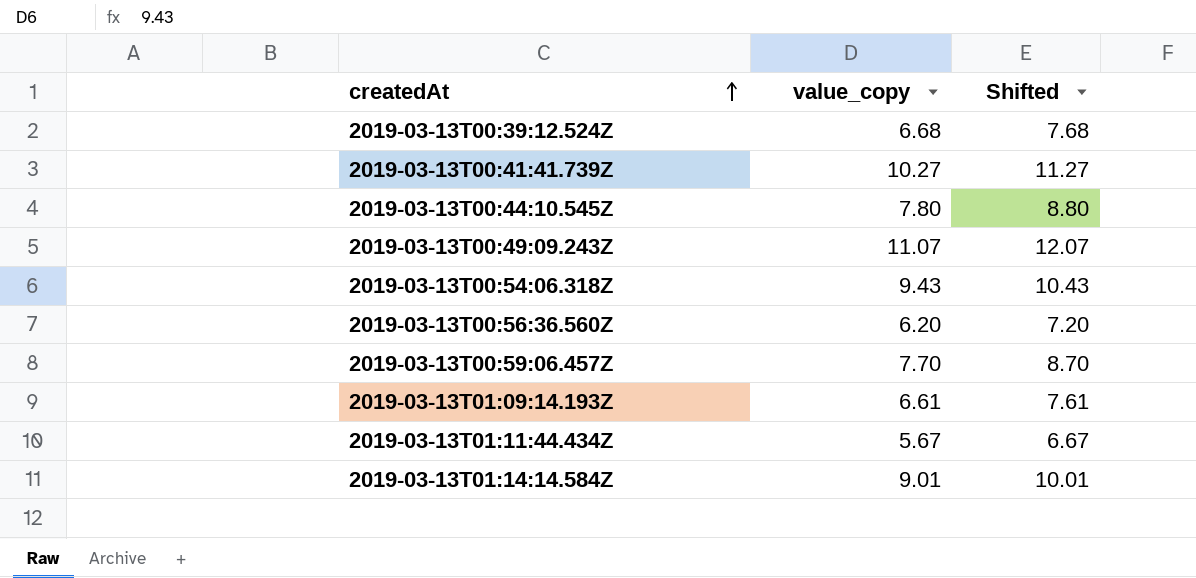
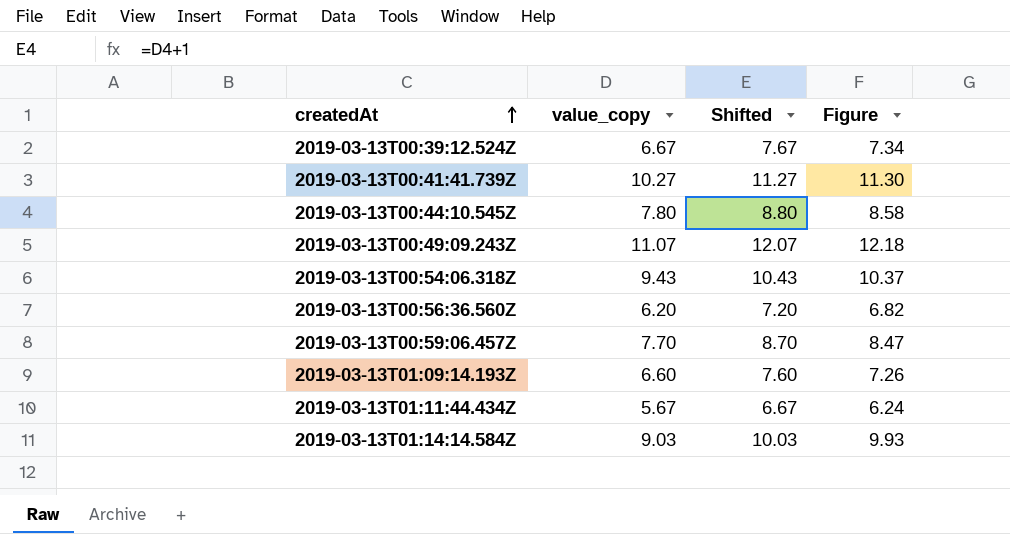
column Figure | formula: none -> [value_copy] * 1.1
2019-03-13T00:39:12.524Z | value_copy: 6.68 -> 6.67
2019-03-13T00:39:12.524Z | Shifted: 7.68 -> 7.67
2019-03-13T01:09:14.193Z | value_copy: 6.61 -> 6.60
2019-03-13T01:09:14.193Z | Shifted: 7.61 -> 7.60
2019-03-13T01:14:14.584Z | value_copy: 9.01 -> 9.03
2019-03-13T01:14:14.584Z | Shifted: 10.01 -> 10.03

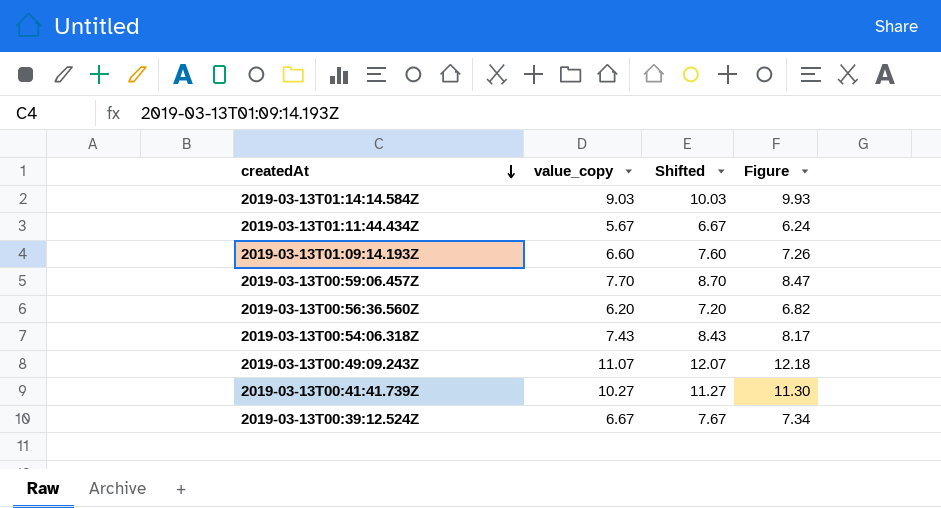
row order: createdAt ascending -> createdAt descending
row 2019-03-13T00:44:10.545Z: 7.80 | 8.80 | 8.58 -> none
2019-03-13T00:54:06.318Z | value_copy: 9.43 -> 7.43
2019-03-13T00:54:06.318Z | Shifted: 10.43 -> 8.43
2019-03-13T00:54:06.318Z | Figure: 10.37 -> 8.17

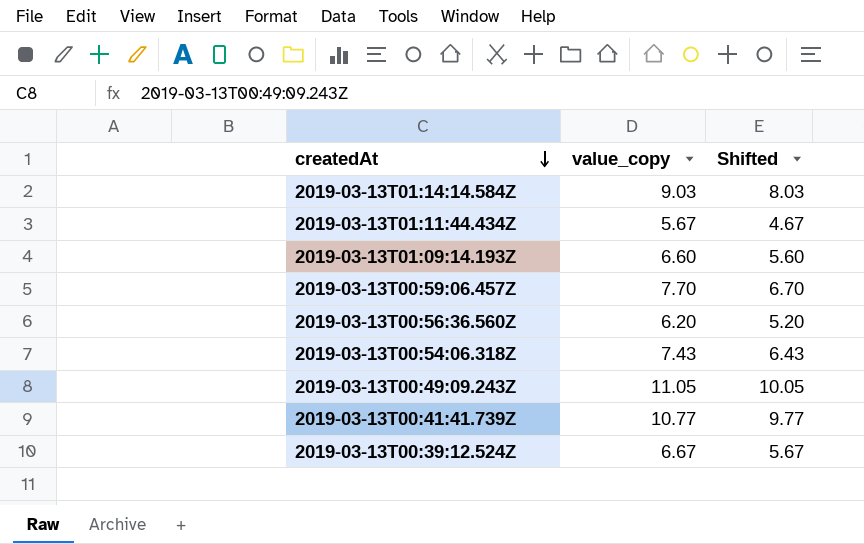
column Figure | formula: [value_copy] * 1.1 -> none
column Shifted | formula: [value_copy] + 1 -> [value_copy] - 1
2019-03-13T00:49:09.243Z | value_copy: 11.07 -> 11.05
2019-03-13T00:41:41.739Z | value_copy: 10.27 -> 10.77

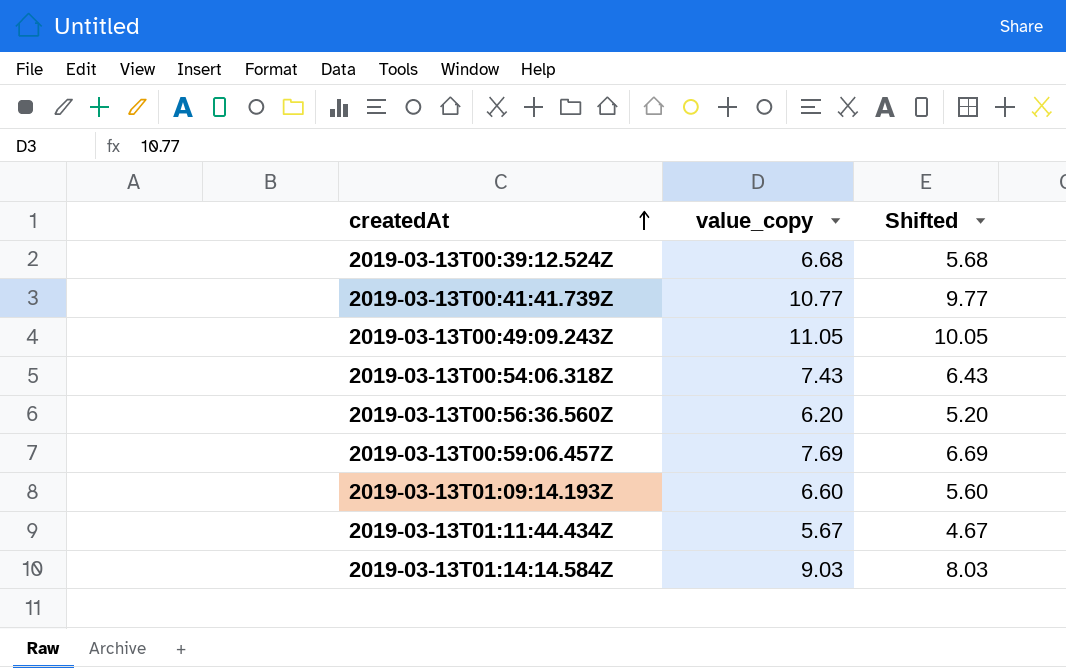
row order: createdAt descending -> createdAt ascending
2019-03-13T00:39:12.524Z | value_copy: 6.67 -> 6.68
2019-03-13T00:39:12.524Z | Shifted: 5.67 -> 5.68
2019-03-13T00:59:06.457Z | value_copy: 7.70 -> 7.69
2019-03-13T00:59:06.457Z | Shifted: 6.70 -> 6.69

